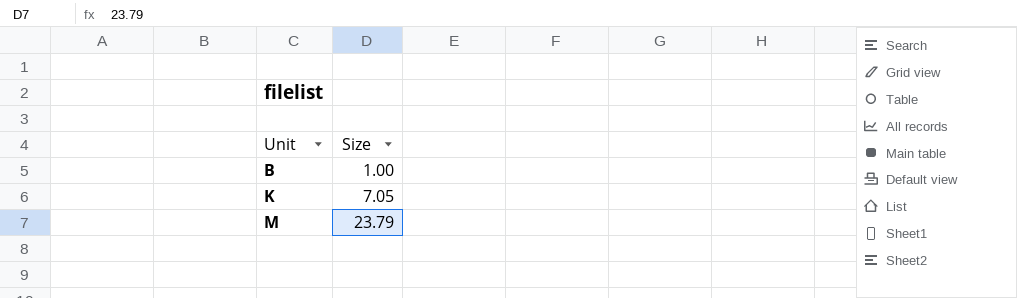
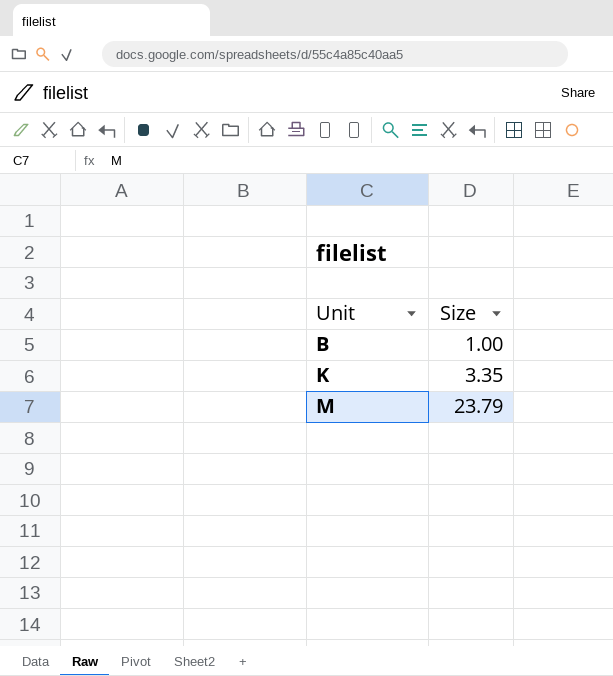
K | Size: 7.05 -> 3.35

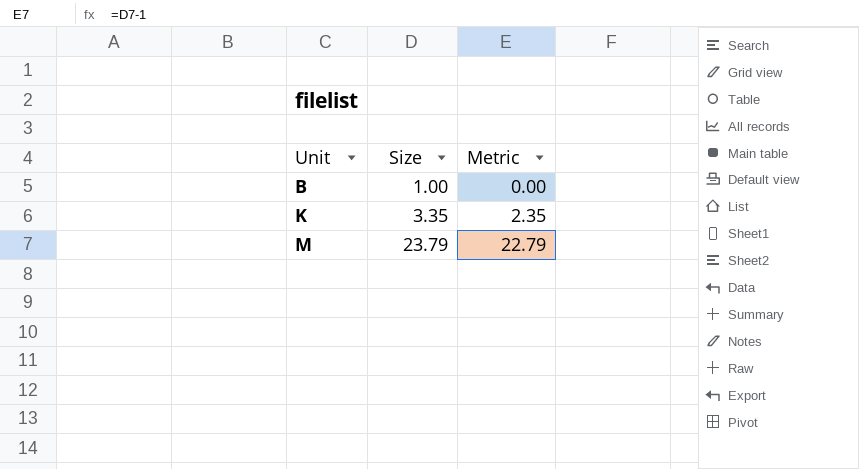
column Metric | formula: none -> [Size] - 1

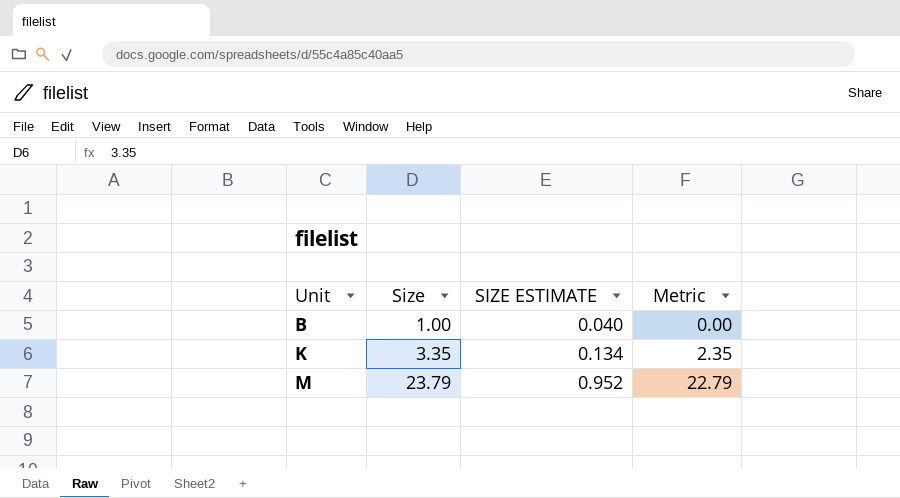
column SIZE ESTIMATE | formula: none -> [Size] * 0.04

